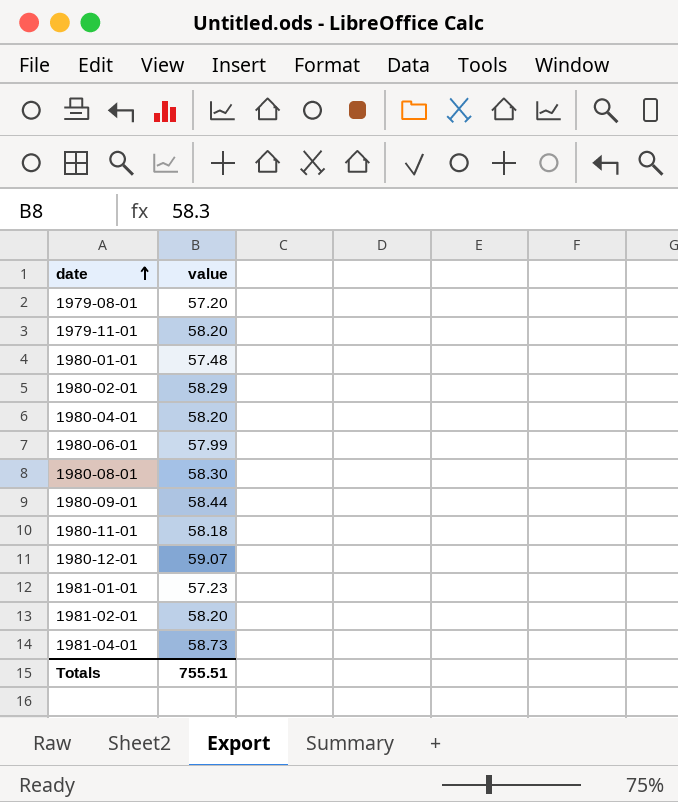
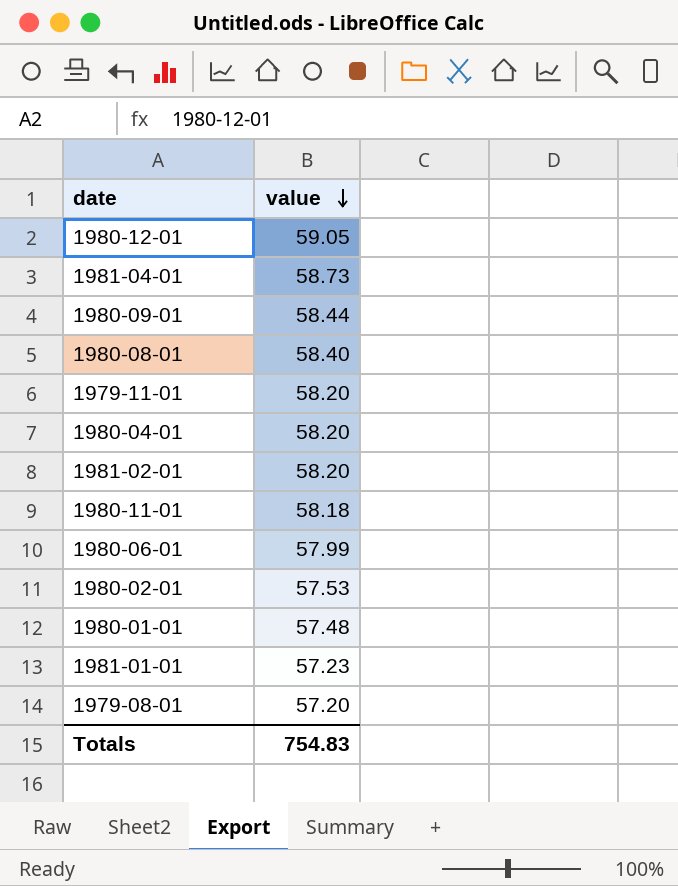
row order: date ascending -> value descending
1980-12-01 | value: 59.07 -> 59.05
1980-08-01 | value: 58.30 -> 58.40
1980-02-01 | value: 58.29 -> 57.53
Totals | value: 755.51 -> 754.83

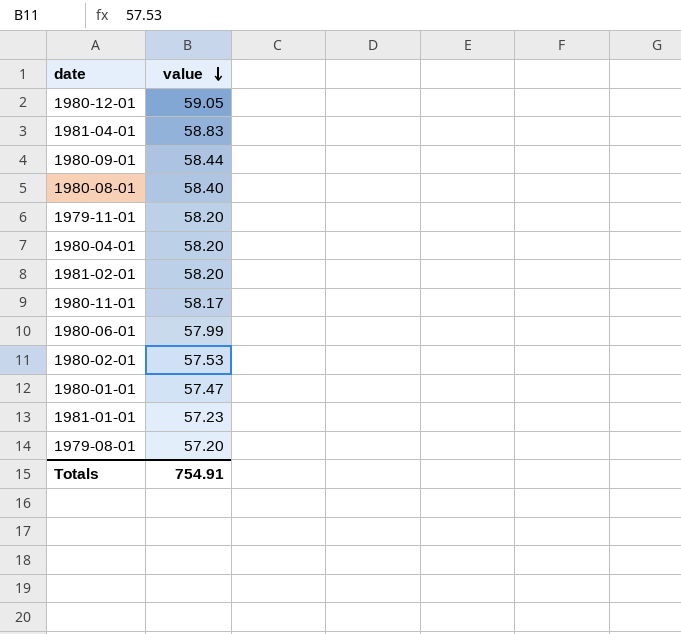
1981-04-01 | value: 58.73 -> 58.83
1980-11-01 | value: 58.18 -> 58.17
1980-01-01 | value: 57.48 -> 57.47
Totals | value: 754.83 -> 754.91

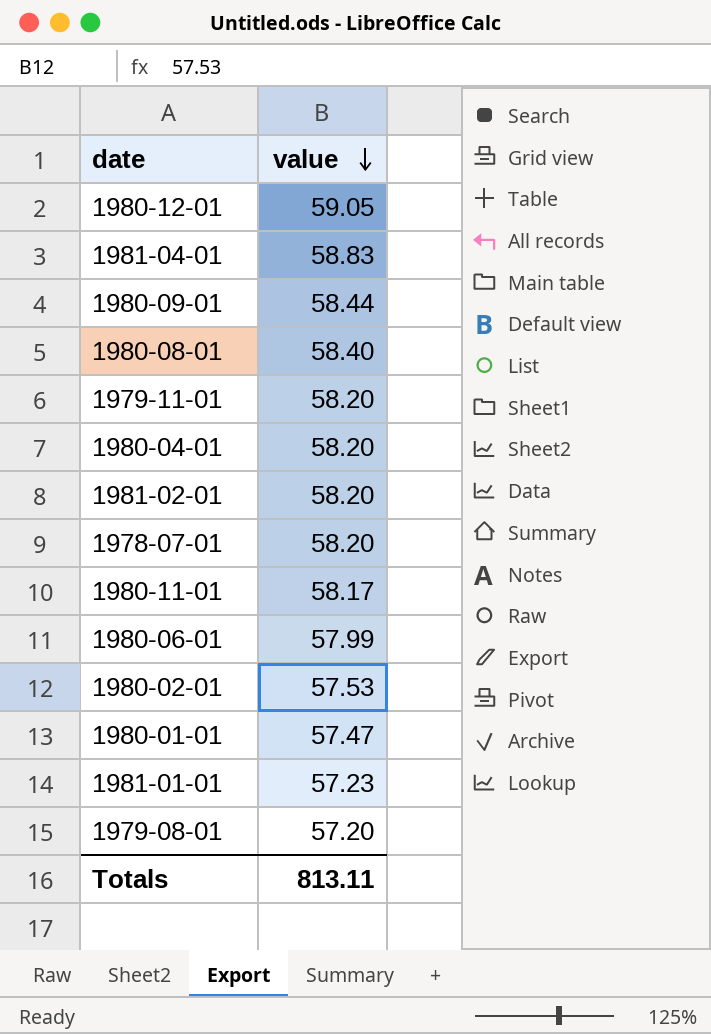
row 1978-07-01: none -> 58.20
Totals | value: 754.91 -> 813.11

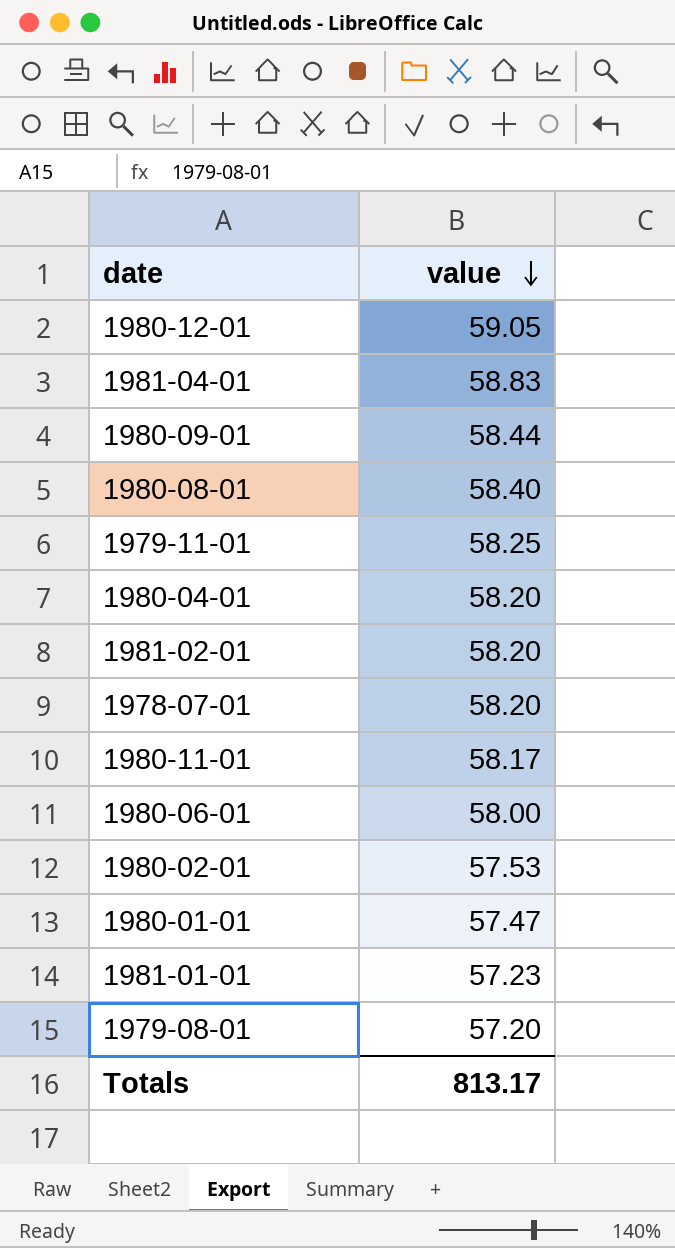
1979-11-01 | value: 58.20 -> 58.25
1980-06-01 | value: 57.99 -> 58.00
Totals | value: 813.11 -> 813.17

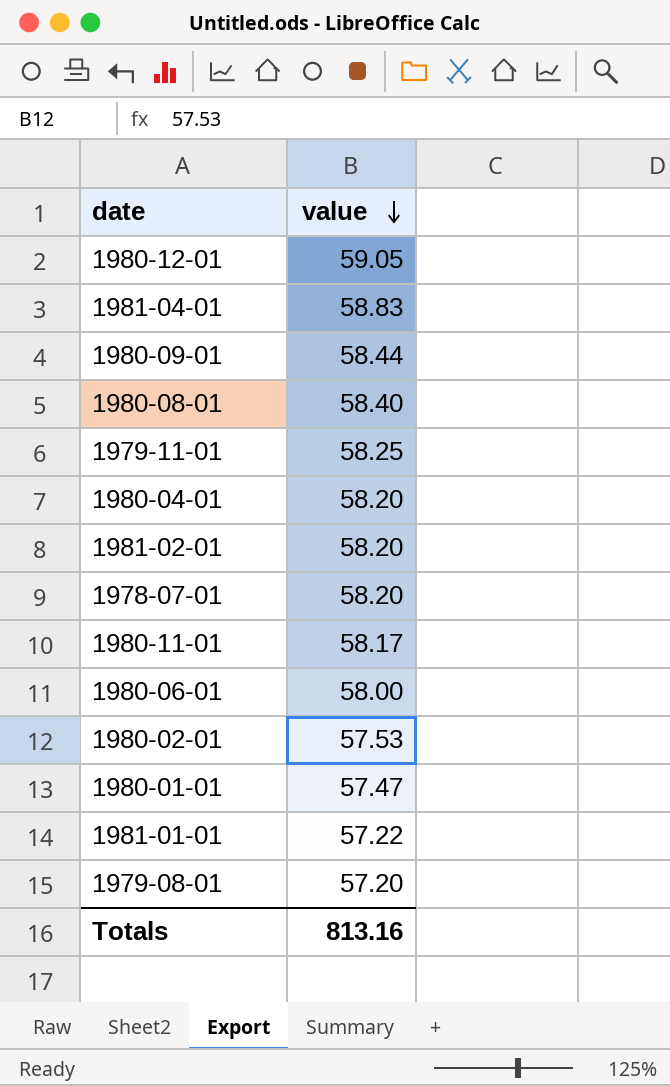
1981-01-01 | value: 57.23 -> 57.22
Totals | value: 813.17 -> 813.16

